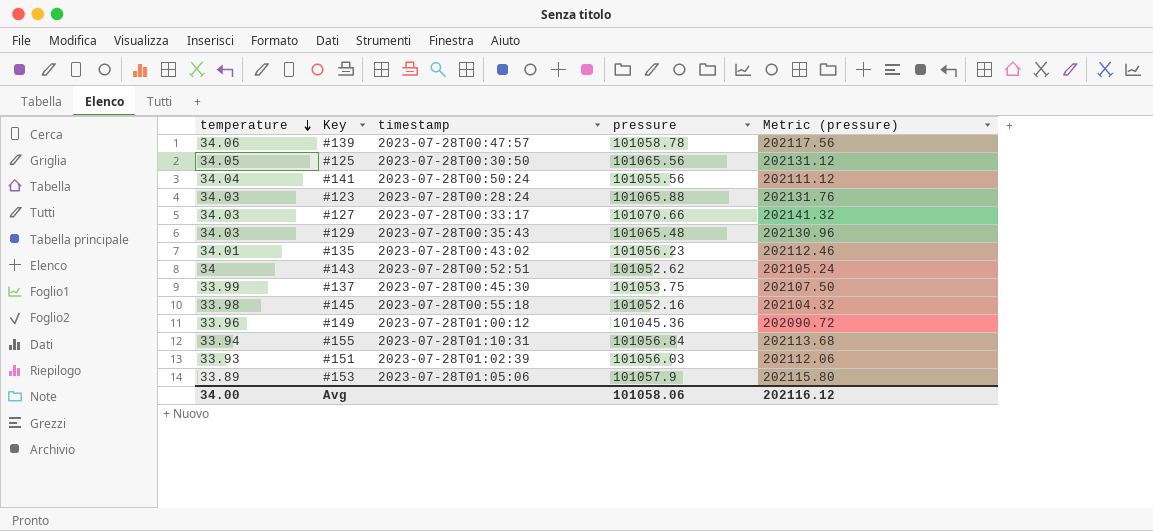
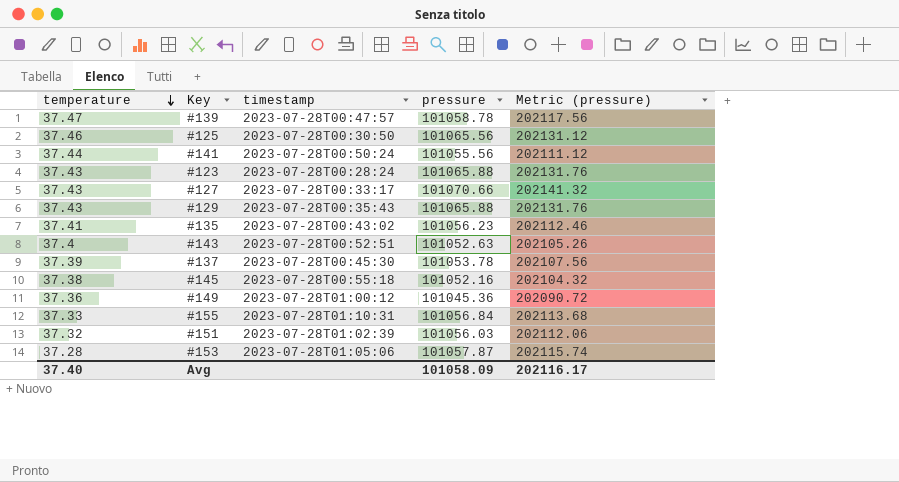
#139 | temperature: 34.06 -> 37.47
#125 | temperature: 34.05 -> 37.46
#141 | temperature: 34.04 -> 37.44
#123 | temperature: 34.03 -> 37.43
#127 | temperature: 34.03 -> 37.43
#129 | temperature: 34.03 -> 37.43
#129 | pressure: 101065.48 -> 101065.88
#129 | Metric (pressure): 202130.96 -> 202131.76
#135 | temperature: 34.01 -> 37.41
#143 | temperature: 34 -> 37.4
#143 | pressure: 101052.62 -> 101052.63
#143 | Metric (pressure): 202105.24 -> 202105.26
#137 | temperature: 33.99 -> 37.39
#137 | pressure: 101053.75 -> 101053.78
#137 | Metric (pressure): 202107.50 -> 202107.56
#145 | temperature: 33.98 -> 37.38
#149 | temperature: 33.96 -> 37.36
#155 | temperature: 33.94 -> 37.33
#151 | temperature: 33.93 -> 37.32
#153 | temperature: 33.89 -> 37.28
#153 | pressure: 101057.9 -> 101057.87
#153 | Metric (pressure): 202115.80 -> 202115.74
Avg | temperature: 34.00 -> 37.40
Avg | pressure: 101058.06 -> 101058.09
Avg | Metric (pressure): 202116.12 -> 202116.17

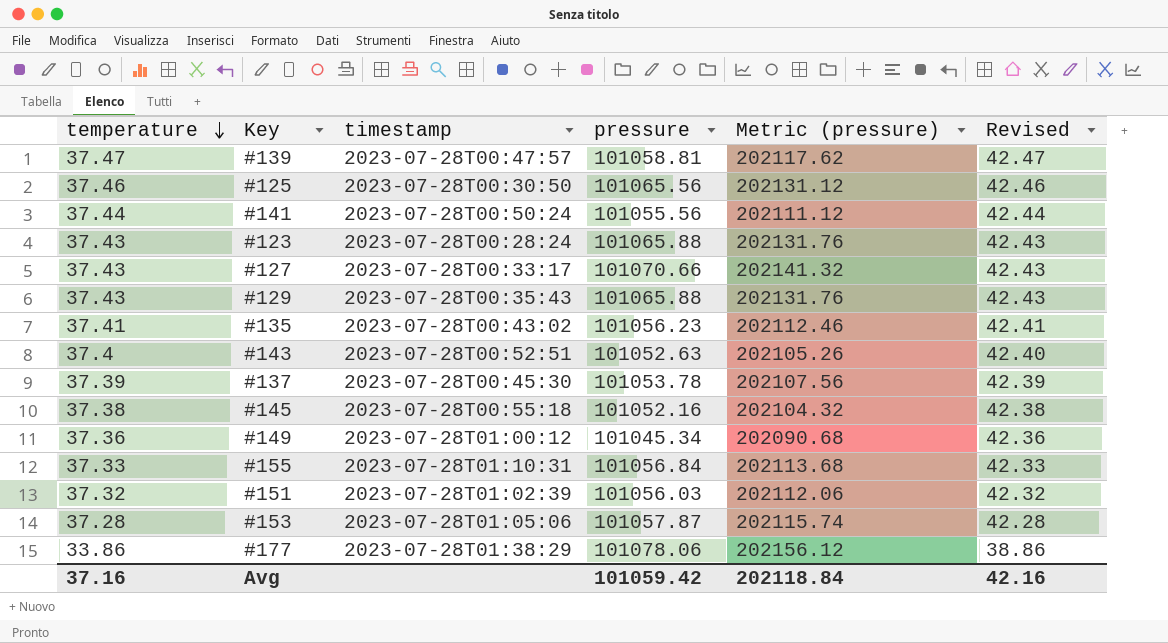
column Revised | formula: none -> [temperature] + 5
#139 | pressure: 101058.78 -> 101058.81
#139 | Metric (pressure): 202117.56 -> 202117.62
#149 | pressure: 101045.36 -> 101045.34
#149 | Metric (pressure): 202090.72 -> 202090.68
row #177: none -> 33.86 | 2023-07-28T01:38:29 | 101078.06 | 202156.12 | 38.86
Avg | temperature: 37.40 -> 37.16
Avg | pressure: 101058.09 -> 101059.42
Avg | Metric (pressure): 202116.17 -> 202118.84

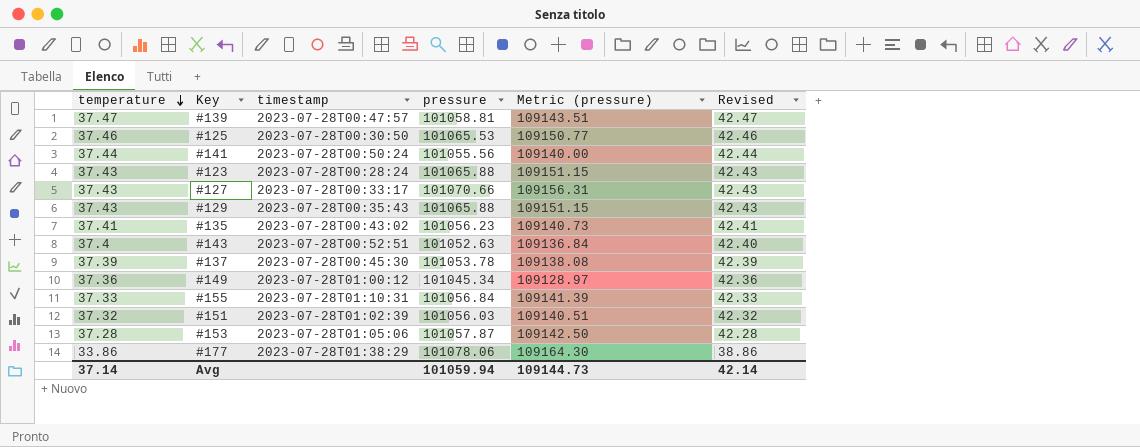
column Metric (pressure) | formula: [pressure] * 2 -> [pressure] * 1.08
row #145: 37.38 | 2023-07-28T00:55:18 | 101052.16 | 202104.32 | 42.38 -> none
#125 | pressure: 101065.56 -> 101065.53
Avg | temperature: 37.16 -> 37.14
Avg | pressure: 101059.42 -> 101059.94
Avg | Metric (pressure): 202118.84 -> 109144.73
Avg | Revised: 42.16 -> 42.14

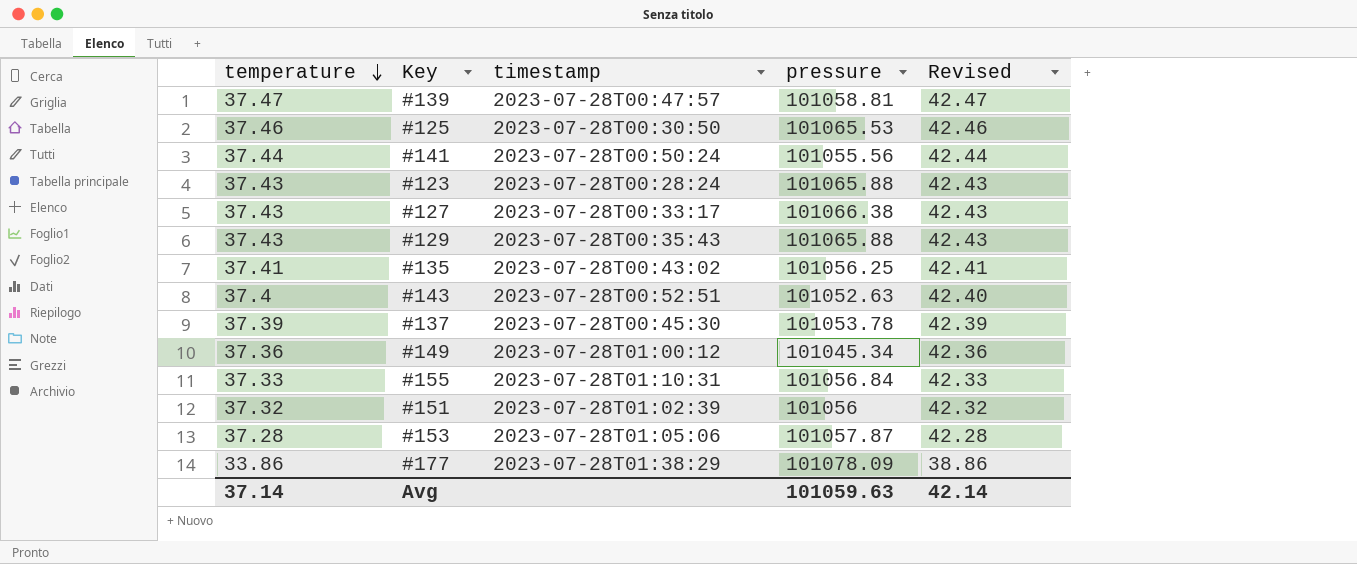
column Metric (pressure) | formula: [pressure] * 1.08 -> none
#127 | pressure: 101070.66 -> 101066.38
#135 | pressure: 101056.23 -> 101056.25
#151 | pressure: 101056.03 -> 101056
#177 | pressure: 101078.06 -> 101078.09
Avg | pressure: 101059.94 -> 101059.63

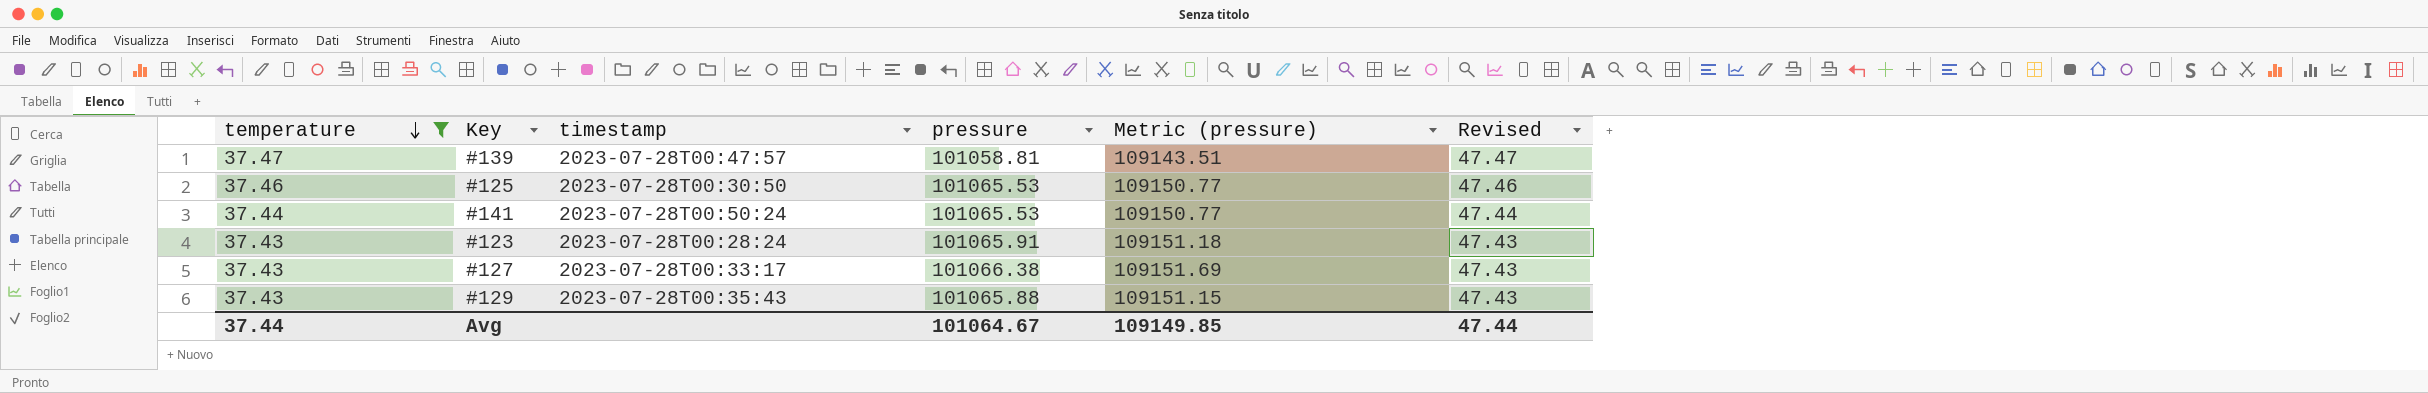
filter: none -> temperature >= 37.43
column Metric (pressure) | formula: none -> [pressure] * 1.08
column Revised | formula: [temperature] + 5 -> [temperature] + 10
#141 | pressure: 101055.56 -> 101065.53
#123 | pressure: 101065.88 -> 101065.91
Avg | temperature: 37.14 -> 37.44
Avg | pressure: 101059.63 -> 101064.67
Avg | Revised: 42.14 -> 47.44

